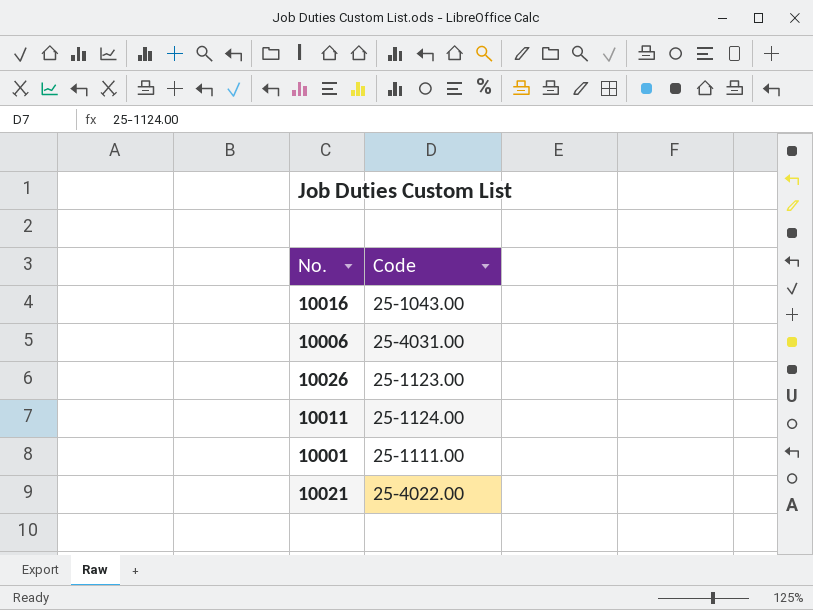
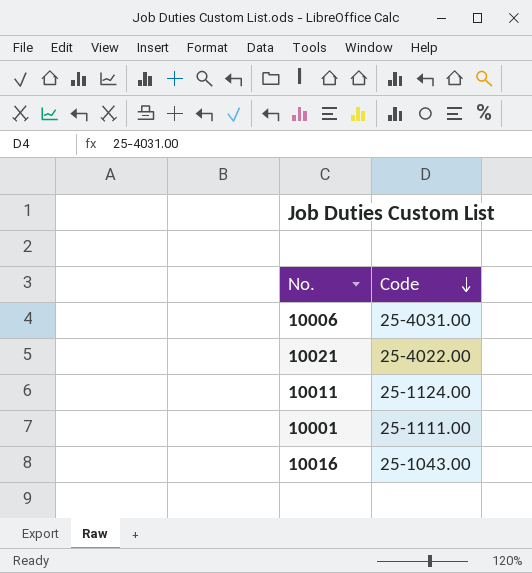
row order: none -> Code descending
row 10026: 25-1123.00 -> none

